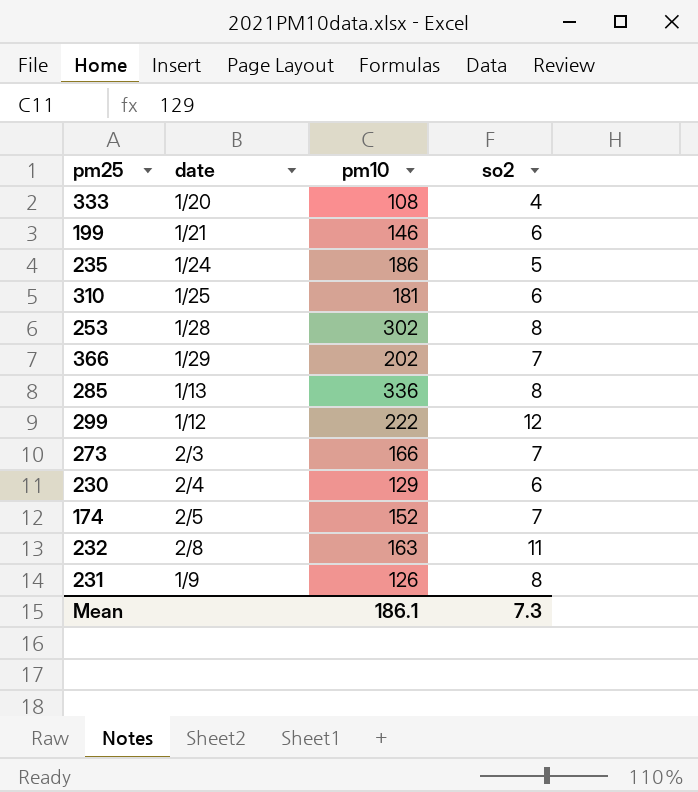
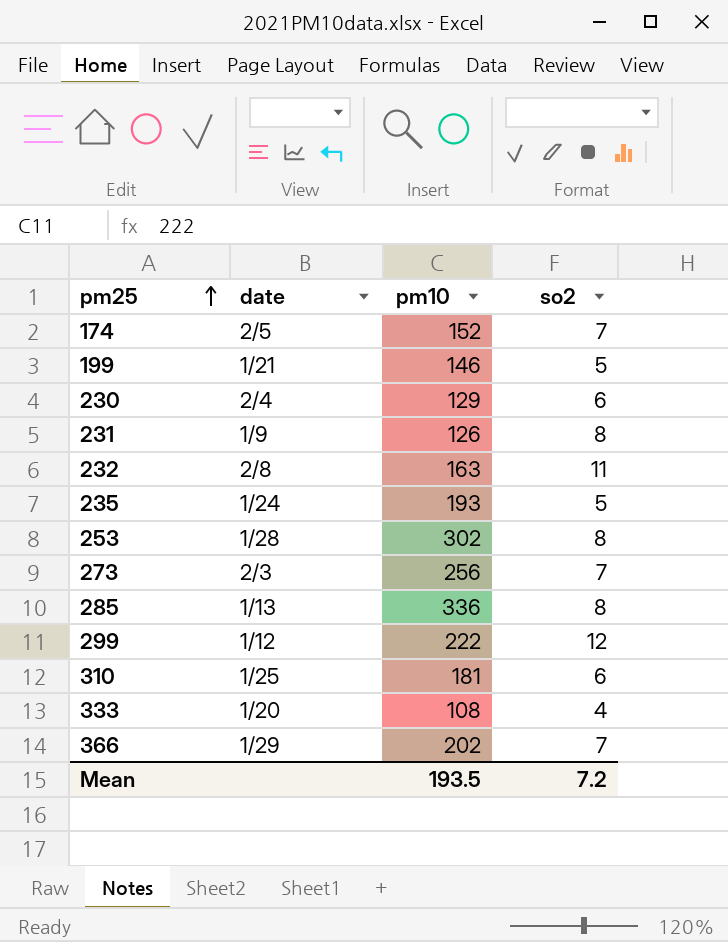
row order: none -> pm25 ascending
199 | so2: 6 -> 5
235 | pm10: 186 -> 193
273 | pm10: 166 -> 256
Mean | pm10: 186.1 -> 193.5
Mean | so2: 7.3 -> 7.2

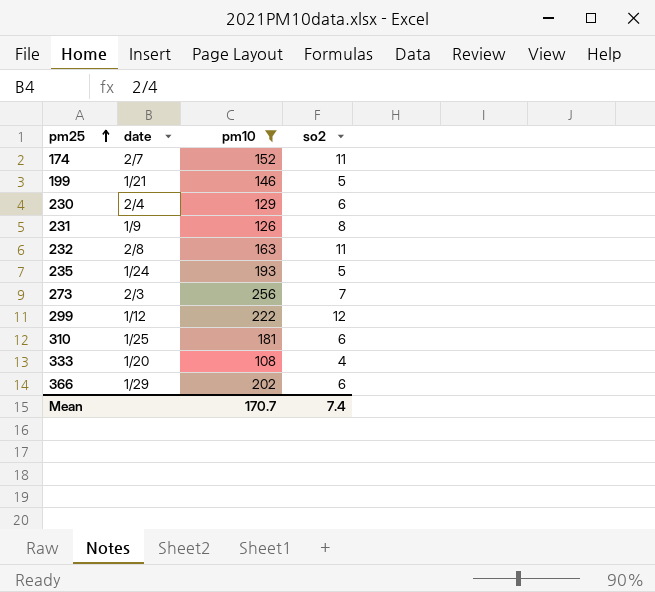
filter: none -> pm10 <= 256
174 | date: 2/5 -> 2/7
174 | so2: 7 -> 11
366 | so2: 7 -> 6
Mean | pm10: 193.5 -> 170.7
Mean | so2: 7.2 -> 7.4

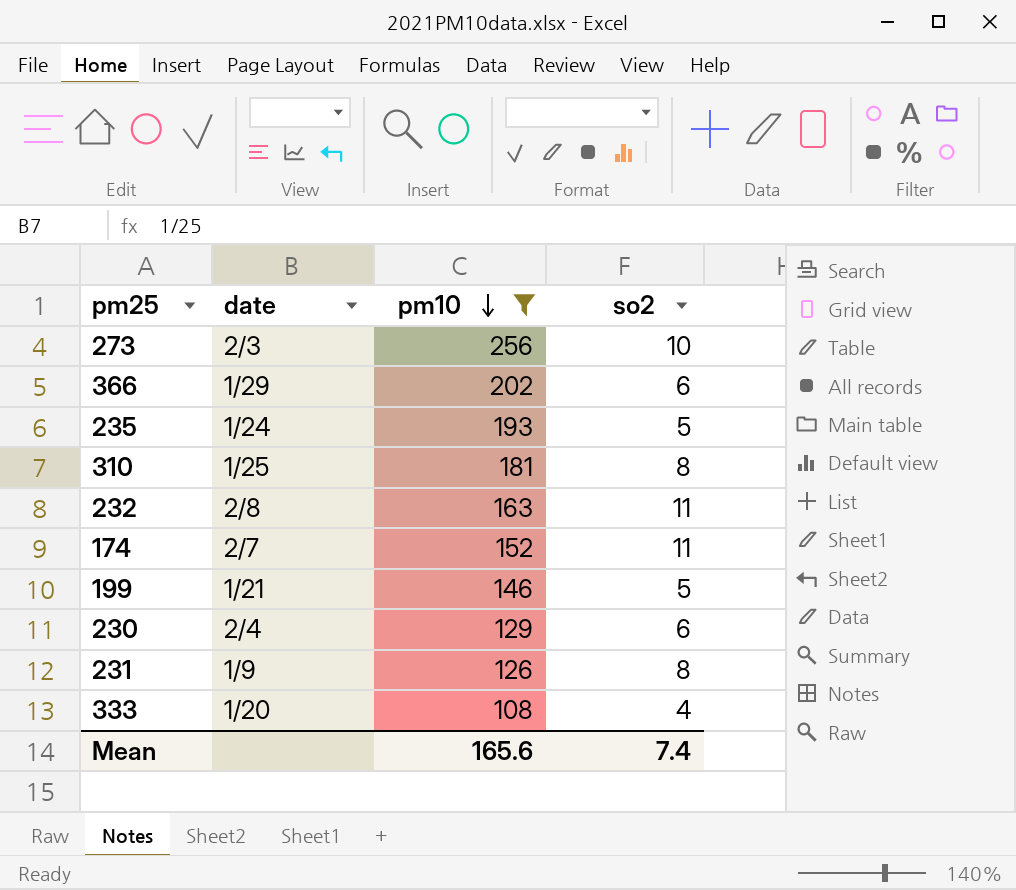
row order: pm25 ascending -> pm10 descending
row 299: 1/12 | 222 | 12 -> none
273 | so2: 7 -> 10
310 | so2: 6 -> 8
Mean | pm10: 170.7 -> 165.6

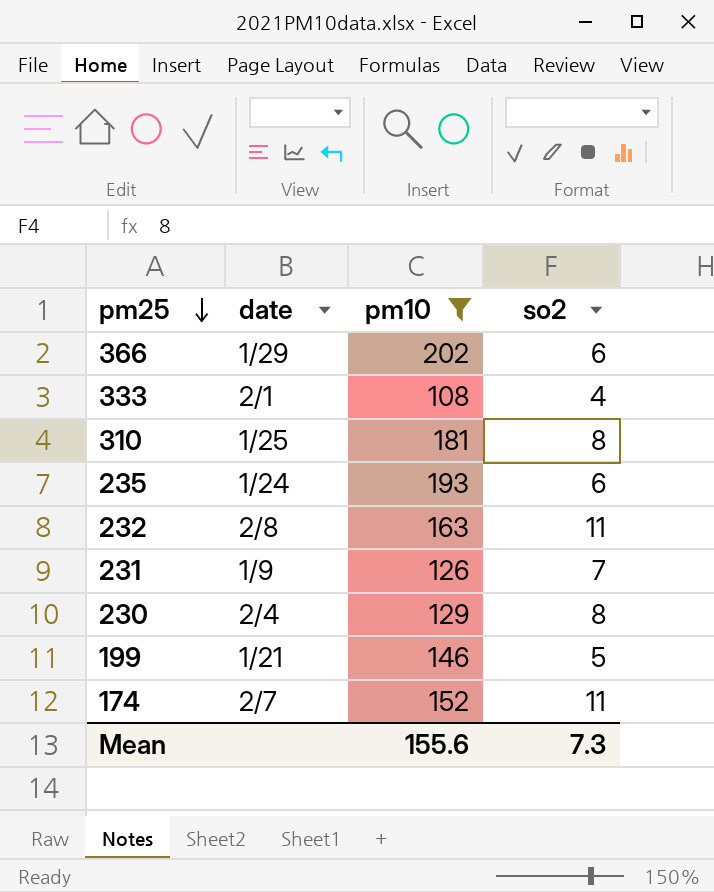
row order: pm10 descending -> pm25 descending
row 273: 2/3 | 256 | 10 -> none
333 | date: 1/20 -> 2/1
235 | so2: 5 -> 6
231 | so2: 8 -> 7
230 | so2: 6 -> 8
Mean | pm10: 165.6 -> 155.6
Mean | so2: 7.4 -> 7.3

